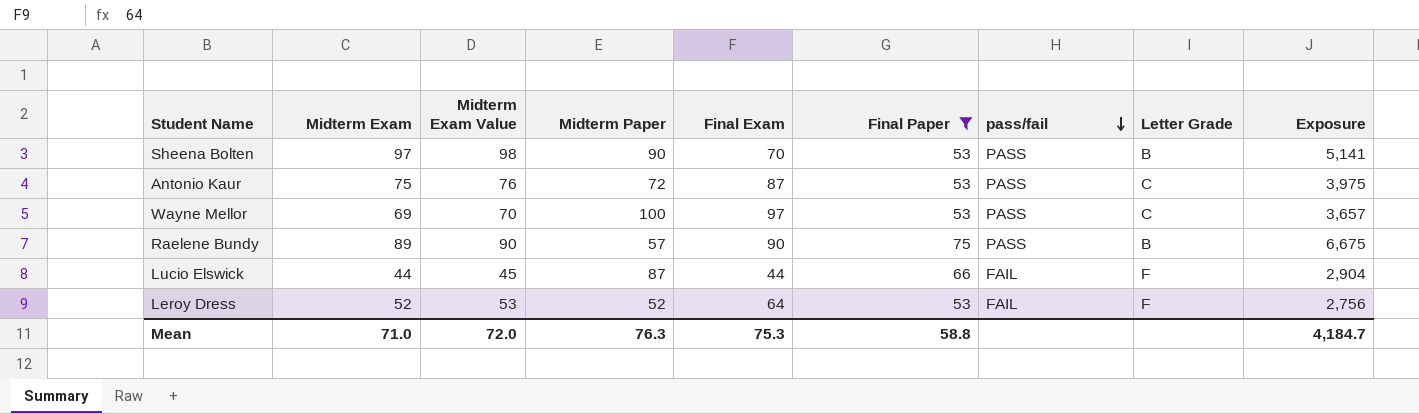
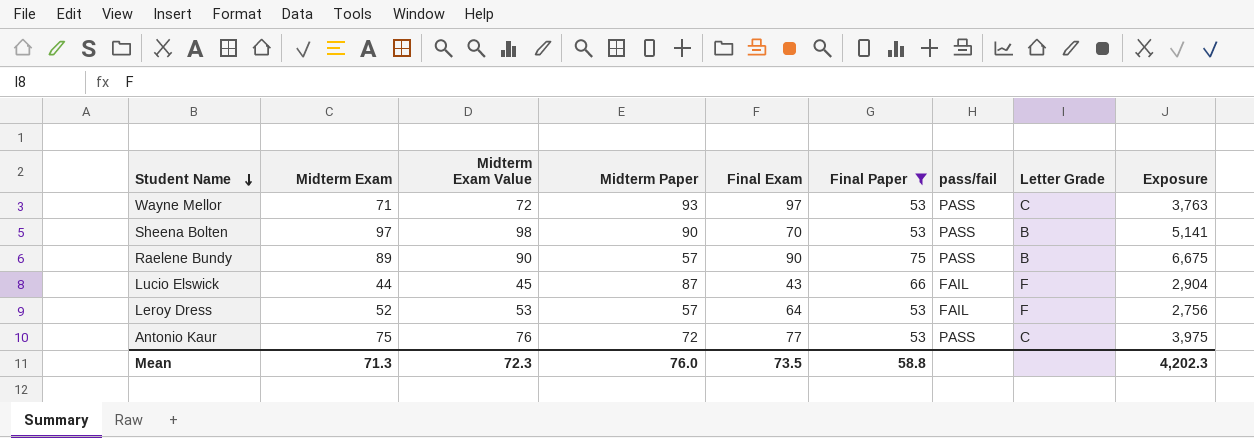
row order: pass/fail descending -> Student Name descending
Wayne Mellor | Midterm Exam: 69 -> 71
Wayne Mellor | Midterm Exam Value: 70 -> 72
Wayne Mellor | Midterm Paper: 100 -> 93
Wayne Mellor | Exposure: 3,657 -> 3,763
Lucio Elswick | Final Exam: 44 -> 43
Leroy Dress | Midterm Paper: 52 -> 57
Antonio Kaur | Final Exam: 87 -> 77
Mean | Midterm Exam: 71.0 -> 71.3
Mean | Midterm Exam Value: 72.0 -> 72.3
Mean | Midterm Paper: 76.3 -> 76.0
Mean | Final Exam: 75.3 -> 73.5
Mean | Exposure: 4,184.7 -> 4,202.3

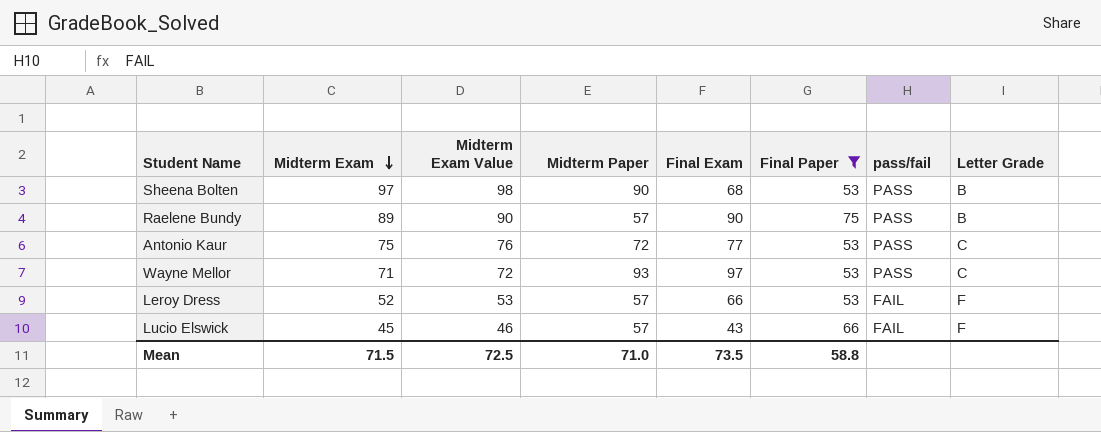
row order: Student Name descending -> Midterm Exam descending
column Exposure | formula: [Midterm Exam] * [Final Paper] -> none
Sheena Bolten | Final Exam: 70 -> 68
Leroy Dress | Final Exam: 64 -> 66
Lucio Elswick | Midterm Exam: 44 -> 45
Lucio Elswick | Midterm Exam Value: 45 -> 46
Lucio Elswick | Midterm Paper: 87 -> 57
Mean | Midterm Exam: 71.3 -> 71.5
Mean | Midterm Exam Value: 72.3 -> 72.5
Mean | Midterm Paper: 76.0 -> 71.0

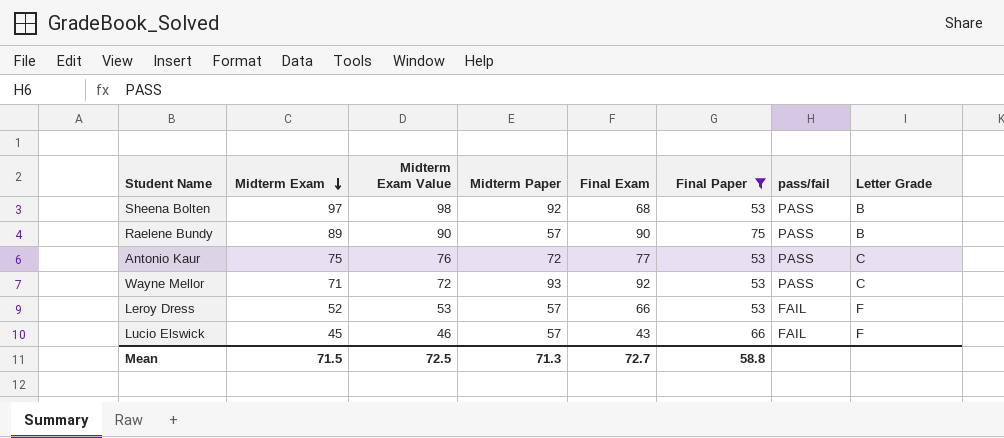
Sheena Bolten | Midterm Paper: 90 -> 92
Wayne Mellor | Final Exam: 97 -> 92
Mean | Midterm Paper: 71.0 -> 71.3
Mean | Final Exam: 73.5 -> 72.7

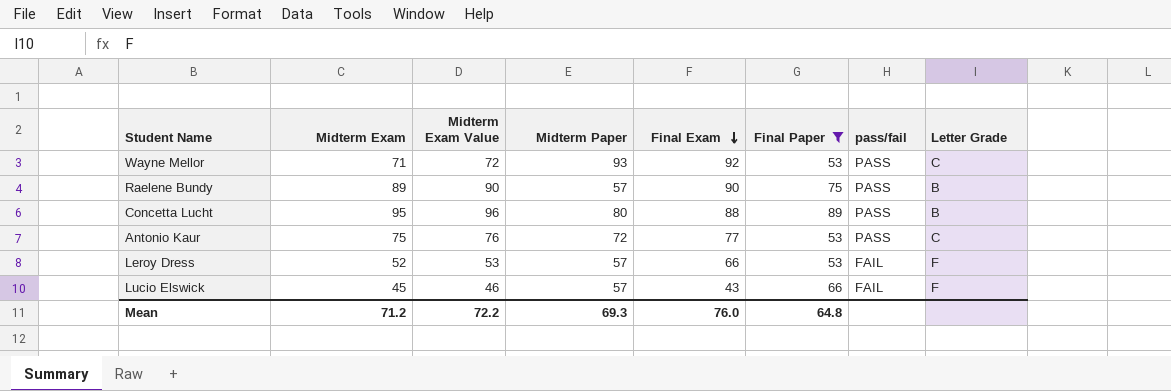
row order: Midterm Exam descending -> Final Exam descending
row Sheena Bolten: 97 | 98 | 92 | 68 | 53 | PASS | B -> none
row Concetta Lucht: none -> 95 | 96 | 80 | 88 | 89 | PASS | B
Mean | Midterm Exam: 71.5 -> 71.2
Mean | Midterm Exam Value: 72.5 -> 72.2
Mean | Midterm Paper: 71.3 -> 69.3
Mean | Final Exam: 72.7 -> 76.0
Mean | Final Paper: 58.8 -> 64.8

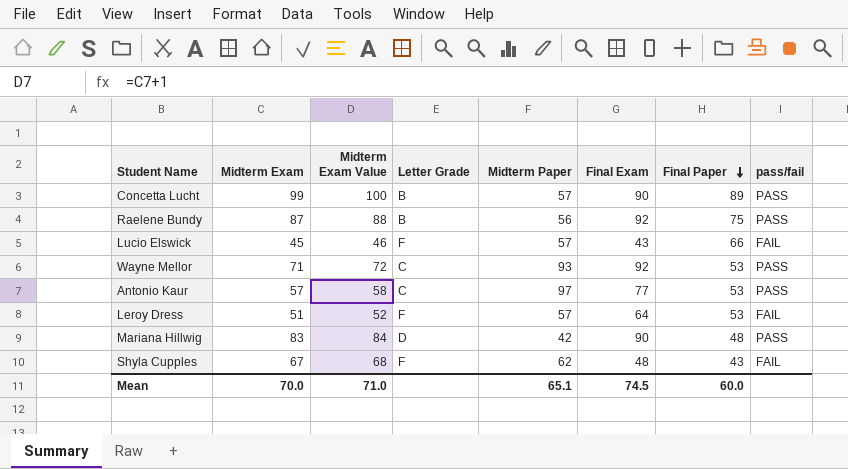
filter: Final Paper >= 53 -> none
row order: Final Exam descending -> Final Paper descending
column Letter Grade | position: 8 -> 4
Concetta Lucht | Midterm Exam: 95 -> 99
Concetta Lucht | Midterm Exam Value: 96 -> 100
Concetta Lucht | Midterm Paper: 80 -> 57
Concetta Lucht | Final Exam: 88 -> 90
Raelene Bundy | Midterm Exam: 89 -> 87
Raelene Bundy | Midterm Exam Value: 90 -> 88
Raelene Bundy | Midterm Paper: 57 -> 56
Raelene Bundy | Final Exam: 90 -> 92
Antonio Kaur | Midterm Exam: 75 -> 57
Antonio Kaur | Midterm Exam Value: 76 -> 58
Antonio Kaur | Midterm Paper: 72 -> 97
Leroy Dress | Midterm Exam: 52 -> 51
Leroy Dress | Midterm Exam Value: 53 -> 52
Leroy Dress | Final Exam: 66 -> 64
Mean | Midterm Exam: 71.2 -> 70.0
Mean | Midterm Exam Value: 72.2 -> 71.0
Mean | Midterm Paper: 69.3 -> 65.1
Mean | Final Exam: 76.0 -> 74.5
Mean | Final Paper: 64.8 -> 60.0

